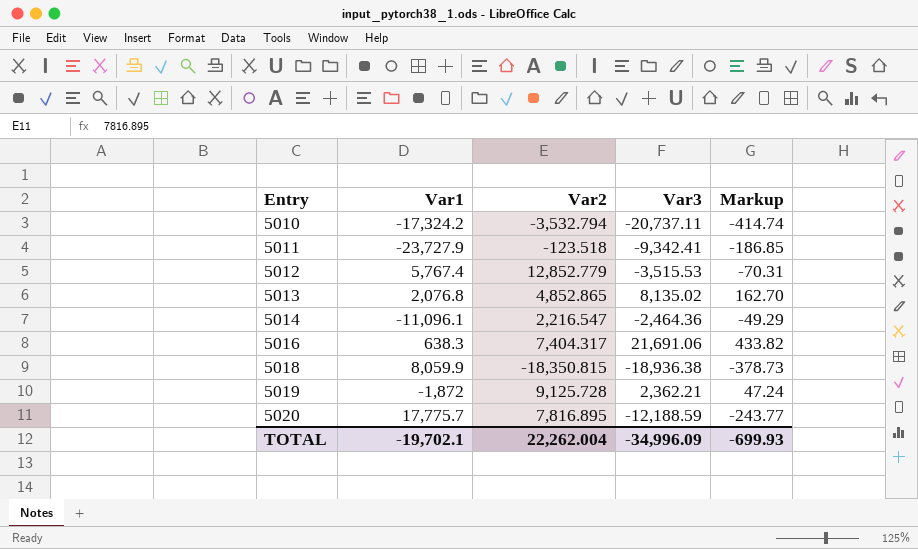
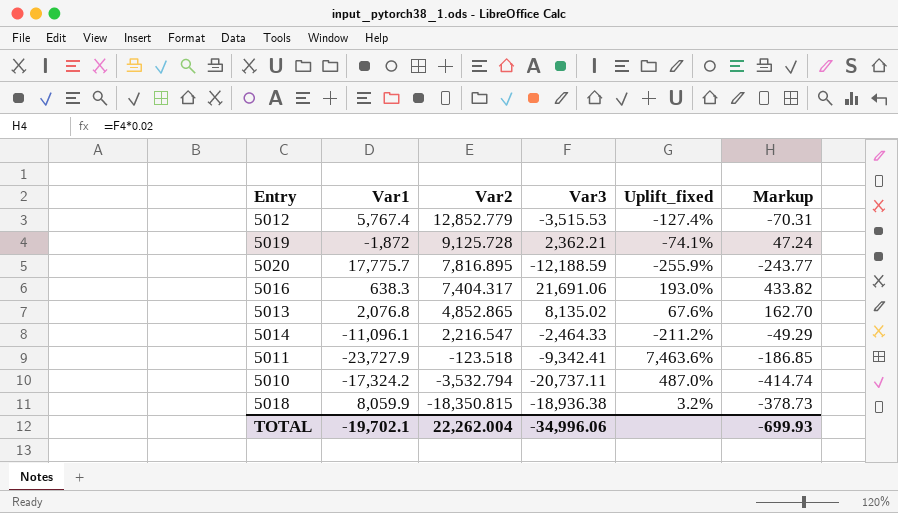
row order: Entry ascending -> Var2 descending
column Uplift_fixed | formula: none -> ([Var3] - [Var2]) / [Var2]
5014 | Var3: -2,464.36 -> -2,464.33
TOTAL | Var3: -34,996.09 -> -34,996.06

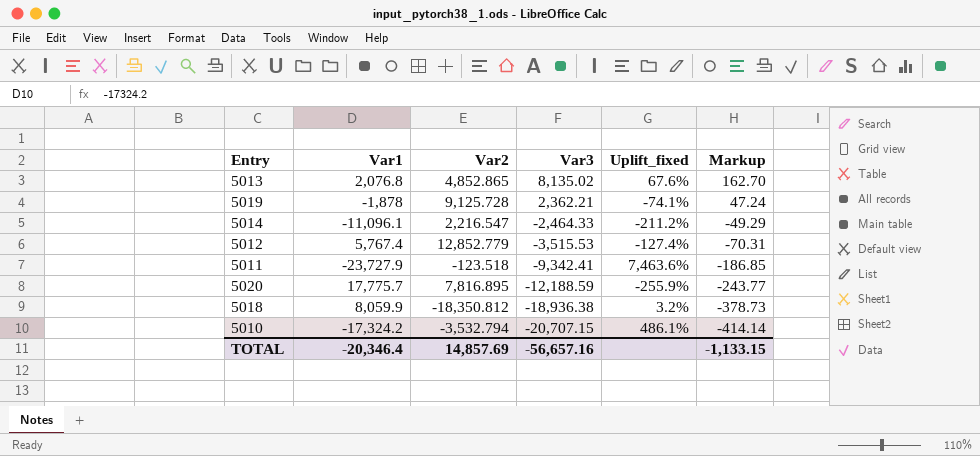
row order: Var2 descending -> Var3 descending
row 5016: 638.3 | 7,404.317 | 21,691.06 | 193.0% | 433.82 -> none
5019 | Var1: -1,872 -> -1,878
5018 | Var2: -18,350.815 -> -18,350.812
5010 | Var3: -20,737.11 -> -20,707.15
5010 | Uplift_fixed: 487.0% -> 486.1%
5010 | Markup: -414.74 -> -414.14
TOTAL | Var1: -19,702.1 -> -20,346.4
TOTAL | Var2: 22,262.004 -> 14,857.69
TOTAL | Var3: -34,996.06 -> -56,657.16
TOTAL | Markup: -699.93 -> -1,133.15

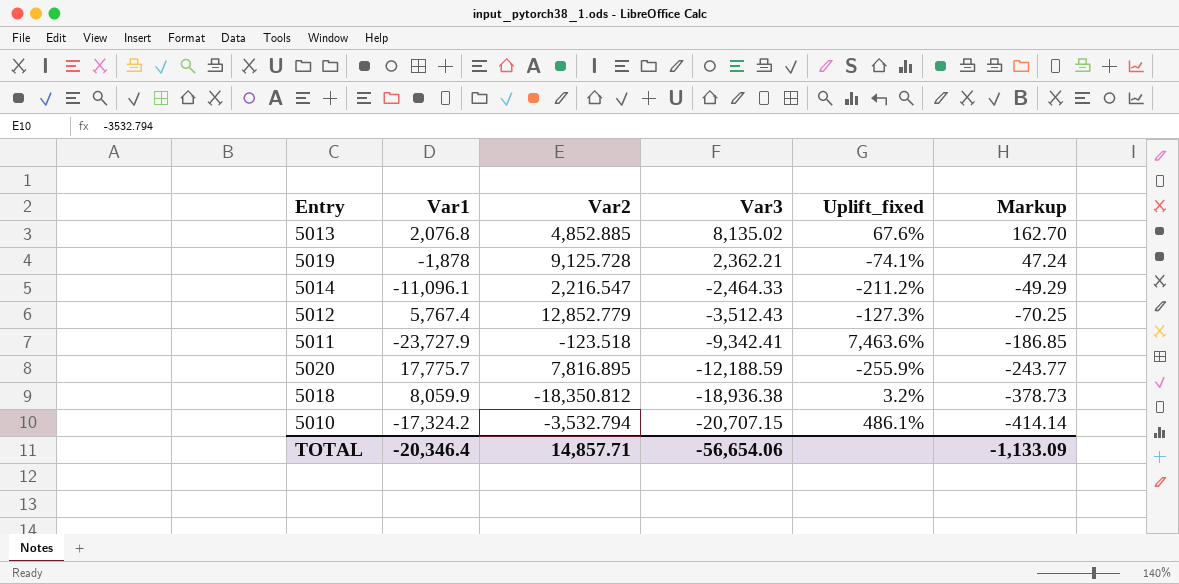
5013 | Var2: 4,852.865 -> 4,852.885
5012 | Var3: -3,515.53 -> -3,512.43
5012 | Uplift_fixed: -127.4% -> -127.3%
5012 | Markup: -70.31 -> -70.25
TOTAL | Var2: 14,857.69 -> 14,857.71
TOTAL | Var3: -56,657.16 -> -56,654.06
TOTAL | Markup: -1,133.15 -> -1,133.09

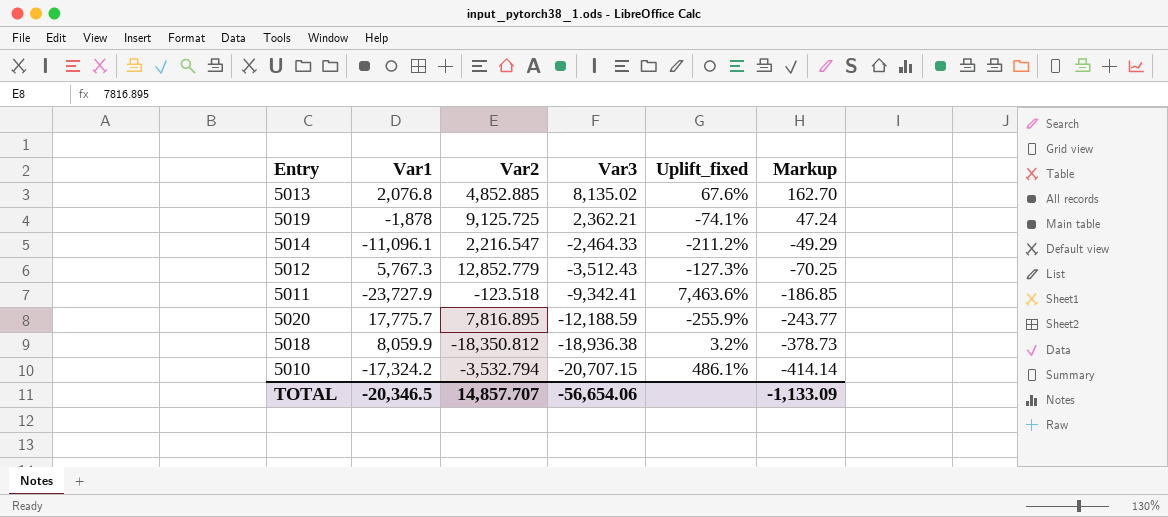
5019 | Var2: 9,125.728 -> 9,125.725
5012 | Var1: 5,767.4 -> 5,767.3
TOTAL | Var1: -20,346.4 -> -20,346.5
TOTAL | Var2: 14,857.71 -> 14,857.707

